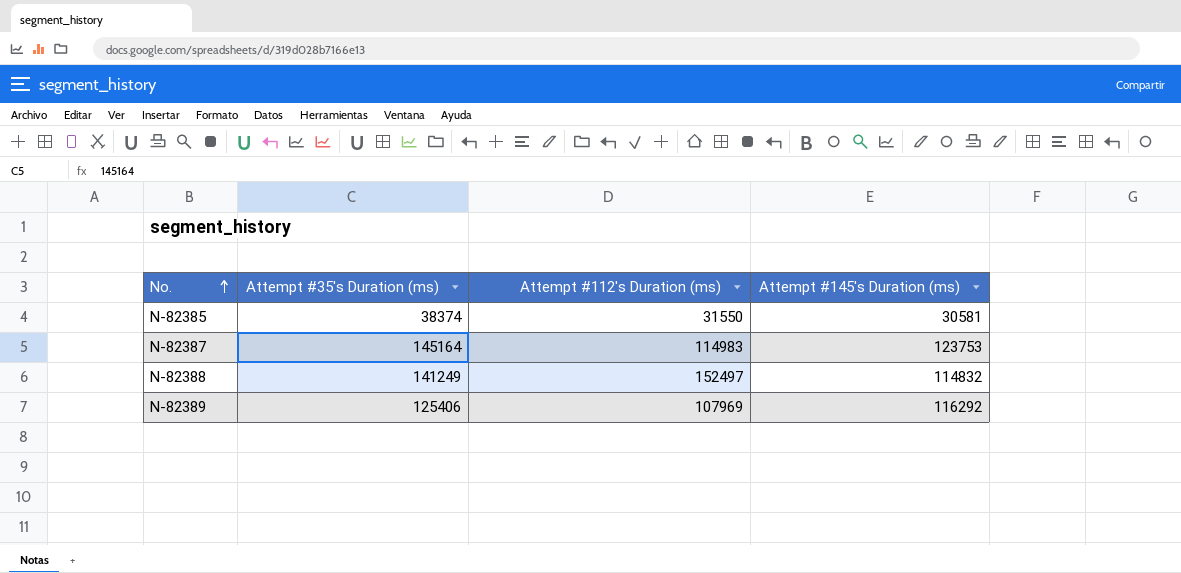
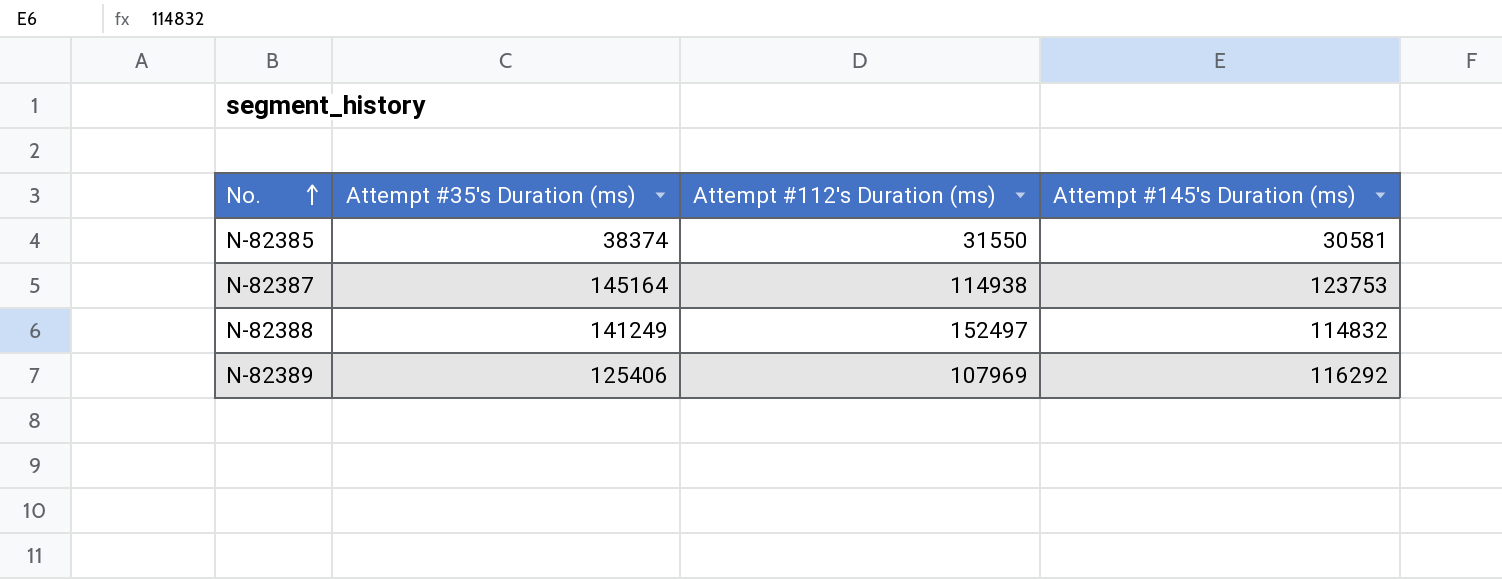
N-82387 | Attempt #112's Duration (ms): 114983 -> 114938

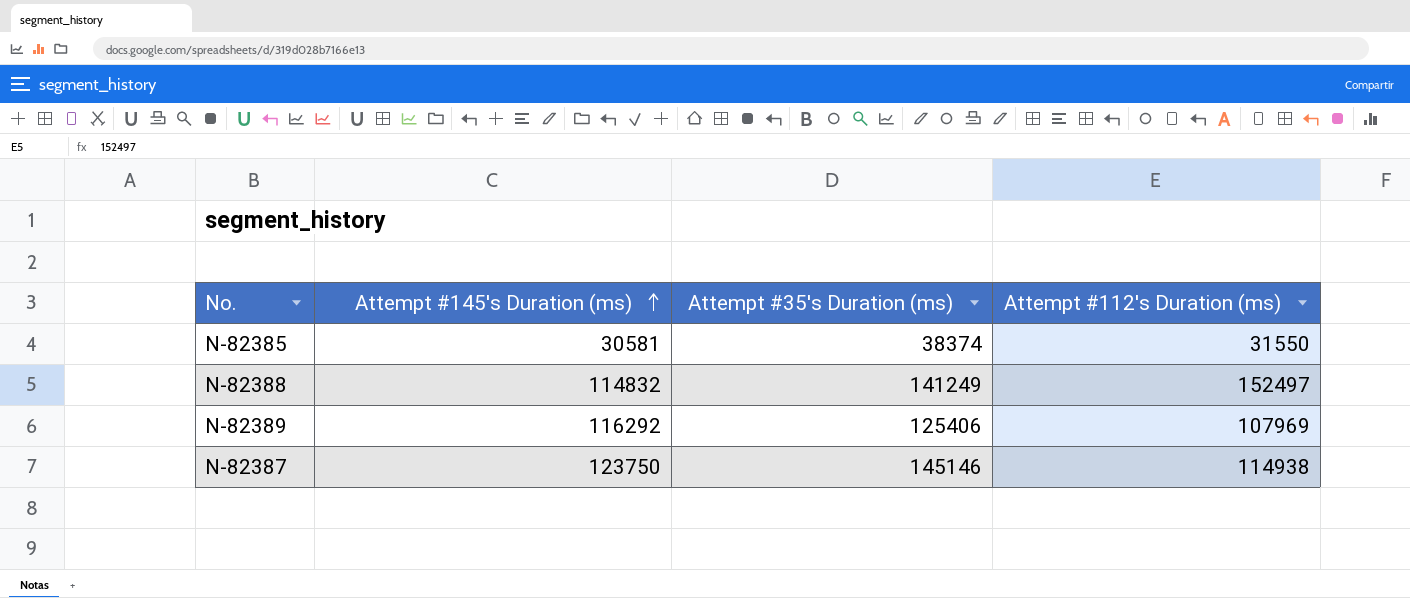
row order: No. ascending -> Attempt #145's Duration (ms) ascending
column Attempt #145's Duration (ms) | position: 4 -> 2
N-82387 | Attempt #145's Duration (ms): 123753 -> 123750
N-82387 | Attempt #35's Duration (ms): 145164 -> 145146

